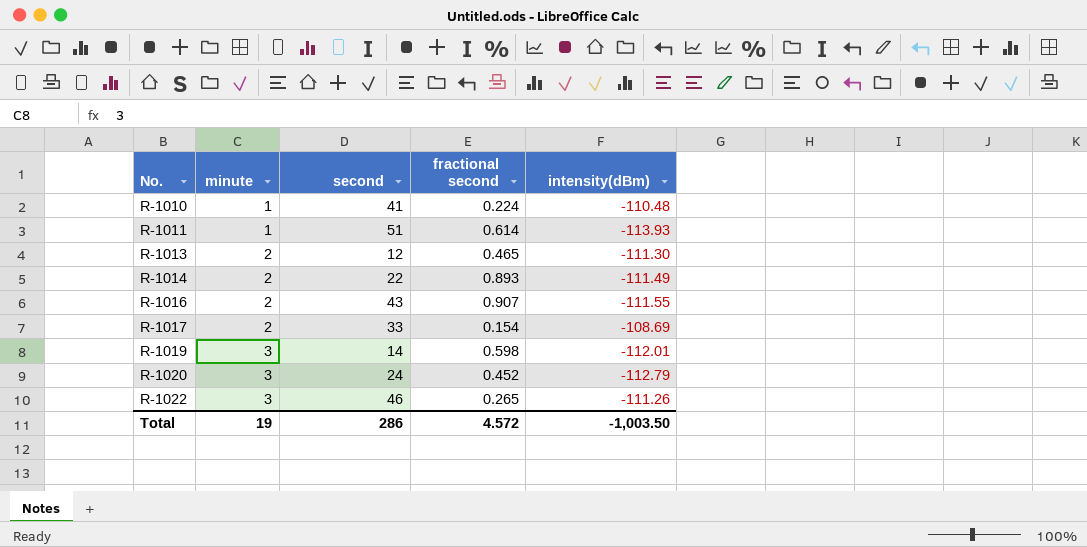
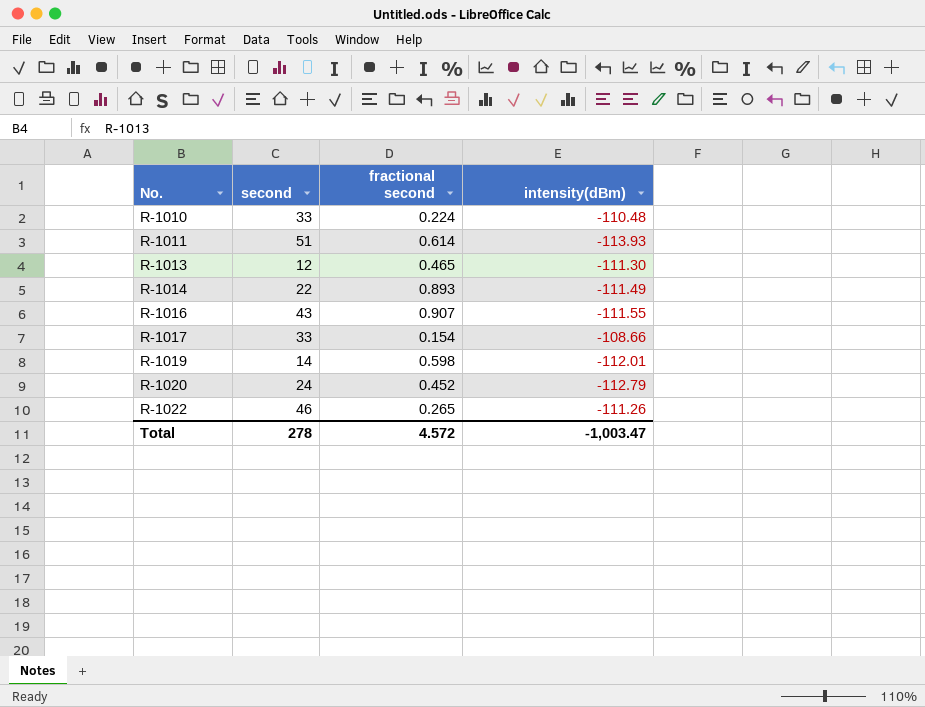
column minute | position: 2 -> none
R-1010 | second: 41 -> 33
R-1017 | intensity(dBm): -108.69 -> -108.66
Total | second: 286 -> 278
Total | intensity(dBm): -1,003.50 -> -1,003.47

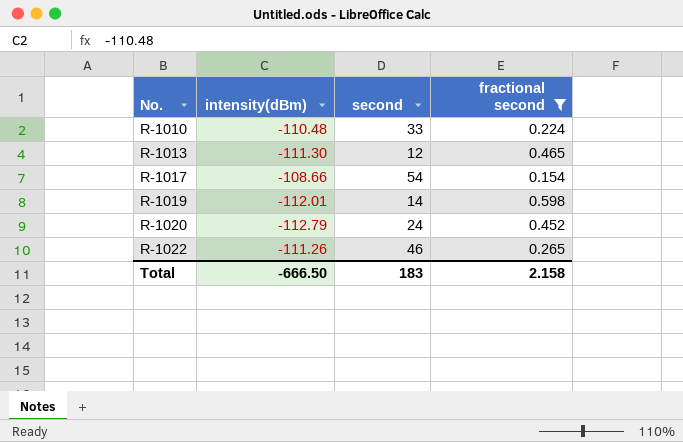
filter: none -> fractional second <= 0.598
column intensity(dBm) | position: 4 -> 2
R-1017 | second: 33 -> 54
Total | intensity(dBm): -1,003.47 -> -666.50
Total | second: 278 -> 183
Total | fractional second: 4.572 -> 2.158

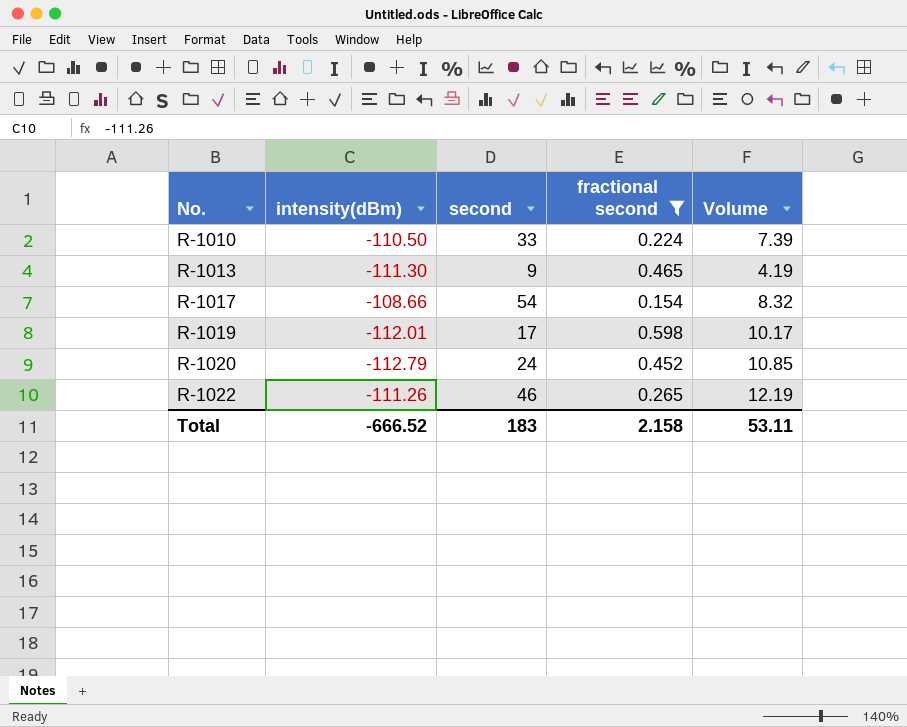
column Volume | formula: none -> [second] * [fractional second]
R-1010 | intensity(dBm): -110.48 -> -110.50
R-1013 | second: 12 -> 9
R-1019 | second: 14 -> 17
Total | intensity(dBm): -666.50 -> -666.52

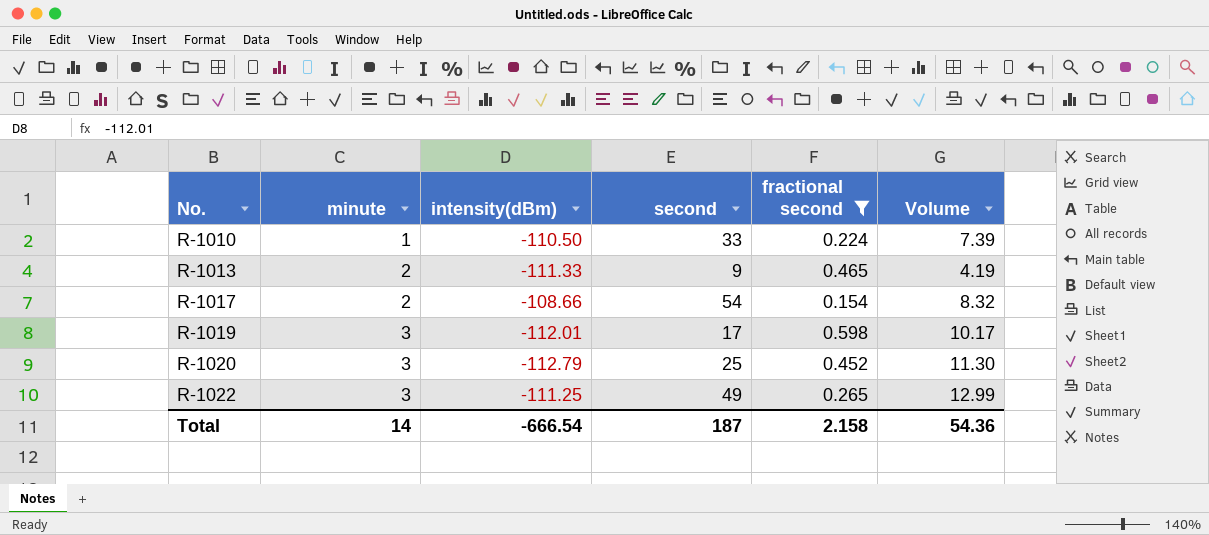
column minute | position: none -> 2
R-1013 | intensity(dBm): -111.30 -> -111.33
R-1020 | second: 24 -> 25
R-1020 | Volume: 10.85 -> 11.30
R-1022 | intensity(dBm): -111.26 -> -111.25
R-1022 | second: 46 -> 49
R-1022 | Volume: 12.19 -> 12.99
Total | intensity(dBm): -666.52 -> -666.54
Total | second: 183 -> 187
Total | Volume: 53.11 -> 54.36

